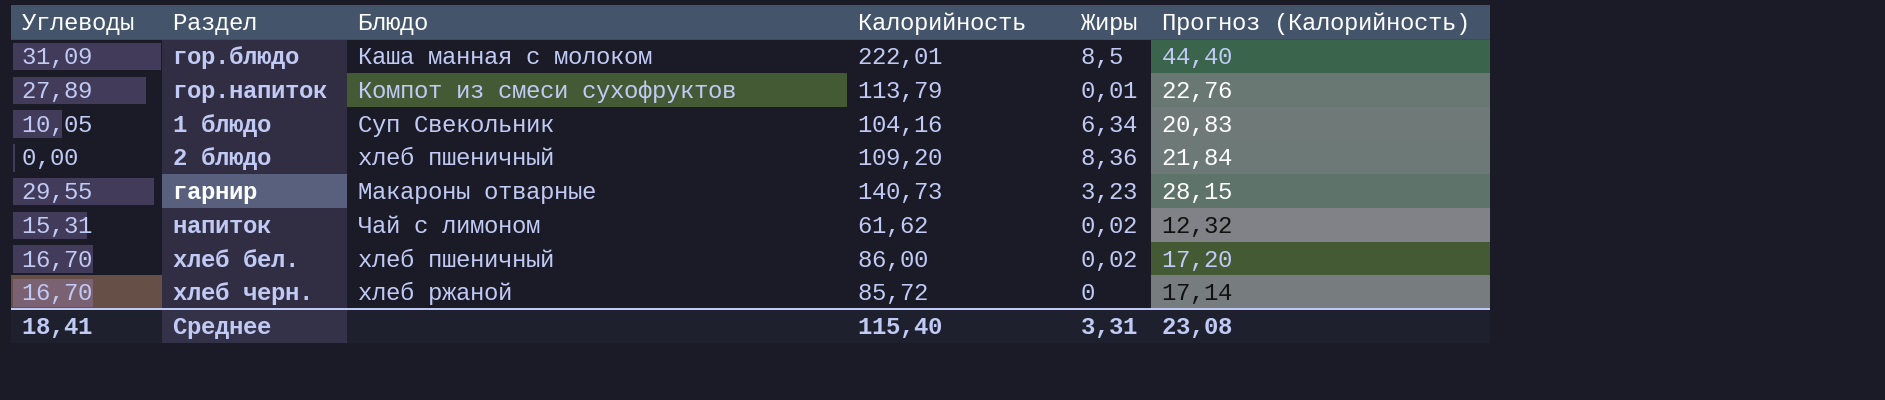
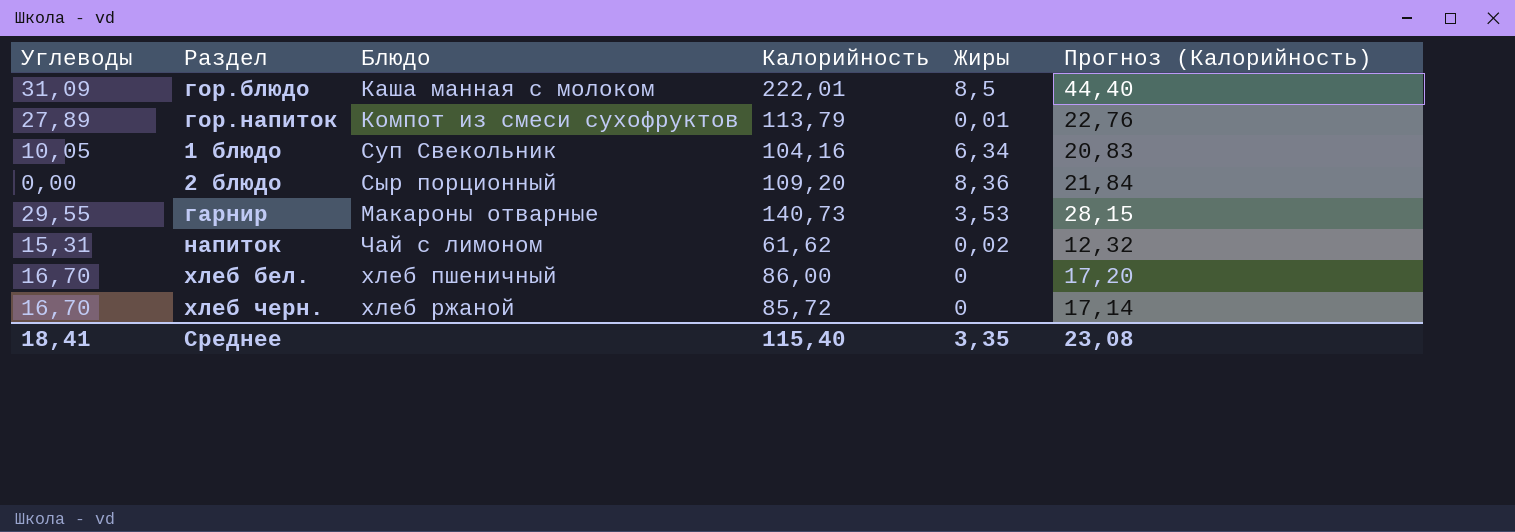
2 блюдо | Блюдо: хлеб пшеничный -> Сыр порционный
гарнир | Жиры: 3,23 -> 3,53
хлеб бел. | Жиры: 0,02 -> 0
Среднее | Жиры: 3,31 -> 3,35

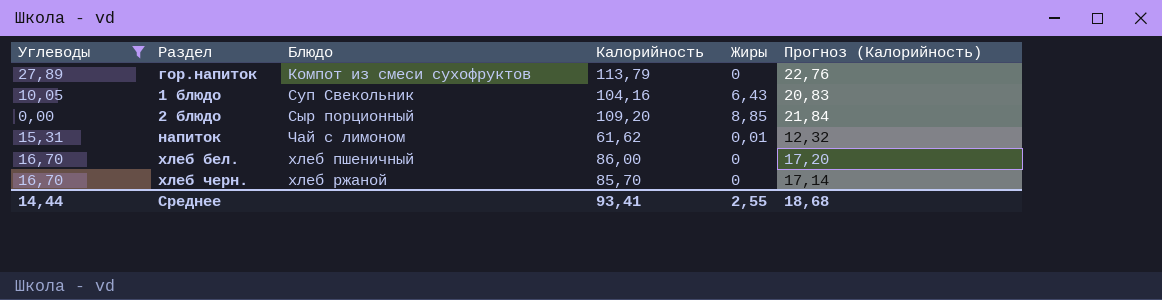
filter: none -> Углеводы <= 27,89
гор.напиток | Жиры: 0,01 -> 0
1 блюдо | Жиры: 6,34 -> 6,43
2 блюдо | Жиры: 8,36 -> 8,85
напиток | Жиры: 0,02 -> 0,01
хлеб черн. | Калорийность: 85,72 -> 85,70
Среднее | Углеводы: 18,41 -> 14,44
Среднее | Калорийность: 115,40 -> 93,41
Среднее | Жиры: 3,35 -> 2,55
Среднее | Прогноз (Калорийность): 23,08 -> 18,68

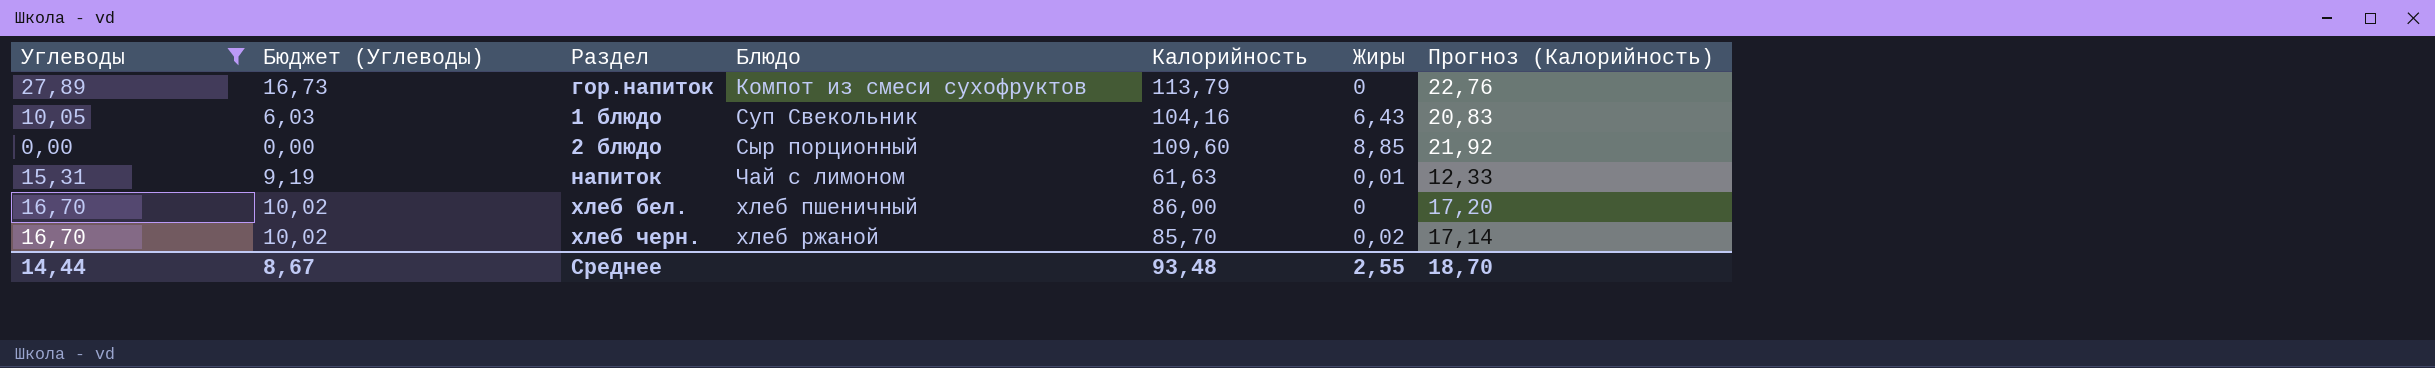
column Бюджет (Углеводы) | formula: none -> [Углеводы] * 0,6
2 блюдо | Калорийность: 109,20 -> 109,60
2 блюдо | Прогноз (Калорийность): 21,84 -> 21,92
напиток | Калорийность: 61,62 -> 61,63
напиток | Прогноз (Калорийность): 12,32 -> 12,33
хлеб черн. | Жиры: 0 -> 0,02
Среднее | Калорийность: 93,41 -> 93,48
Среднее | Прогноз (Калорийность): 18,68 -> 18,70

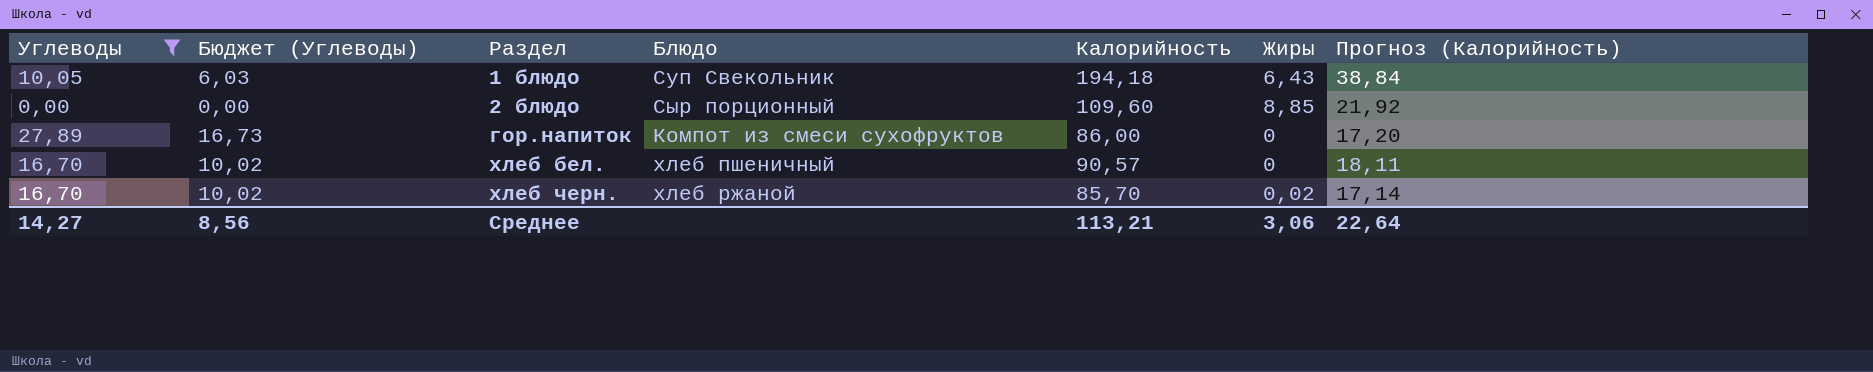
row order: none -> Раздел ascending
row напиток: 15,31 | 9,19 | Чай с лимоном | 61,63 | 0,01 | 12,33 -> none
1 блюдо | Калорийность: 104,16 -> 194,18
1 блюдо | Прогноз (Калорийность): 20,83 -> 38,84
гор.напиток | Калорийность: 113,79 -> 86,00
гор.напиток | Прогноз (Калорийность): 22,76 -> 17,20
хлеб бел. | Калорийность: 86,00 -> 90,57
хлеб бел. | Прогноз (Калорийность): 17,20 -> 18,11
Среднее | Углеводы: 14,44 -> 14,27
Среднее | Бюджет (Углеводы): 8,67 -> 8,56
Среднее | Калорийность: 93,48 -> 113,21
Среднее | Жиры: 2,55 -> 3,06
Среднее | Прогноз (Калорийность): 18,70 -> 22,64

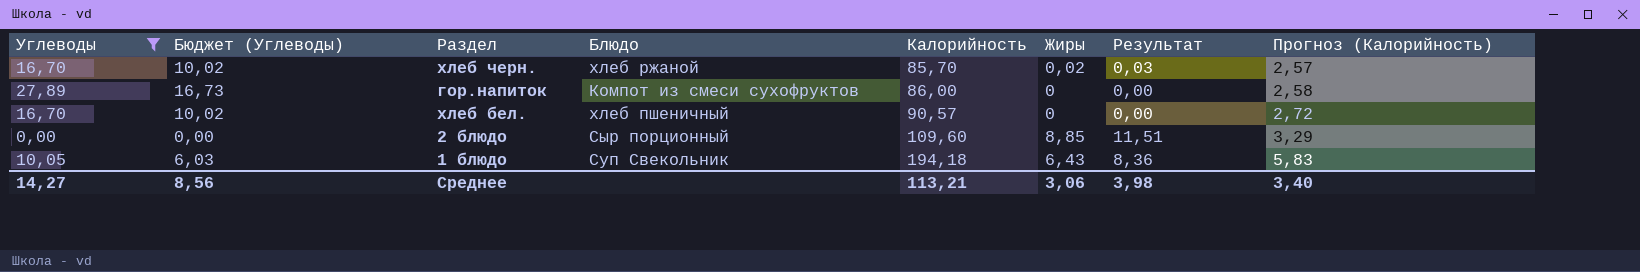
row order: Раздел ascending -> Калорийность ascending
column Результат | formula: none -> [Жиры] * 1,3
column Прогноз (Калорийность) | formula: [Калорийность] * 0,2 -> [Калорийность] * 0,03
Среднее | Прогноз (Калорийность): 22,64 -> 3,40

